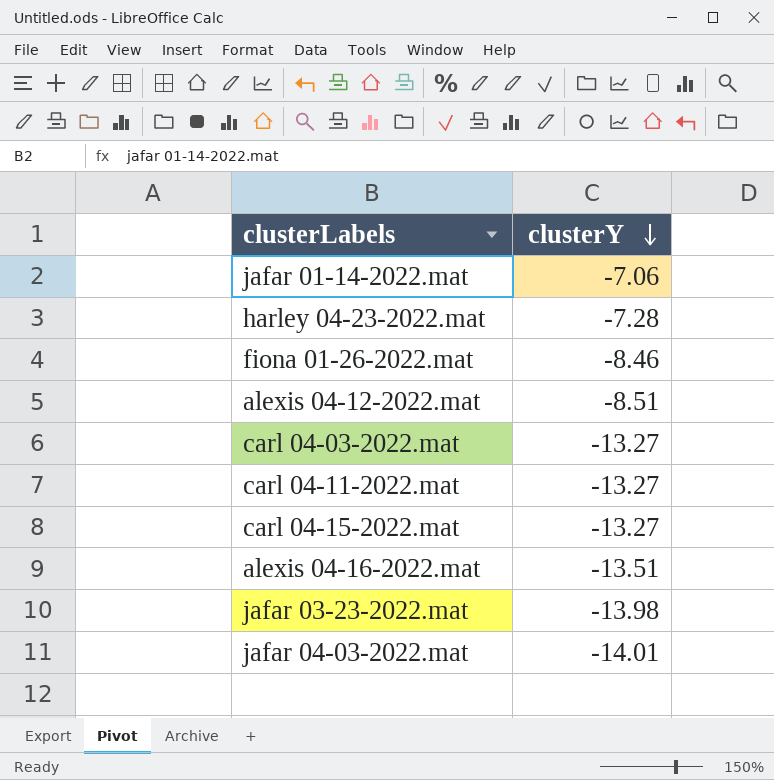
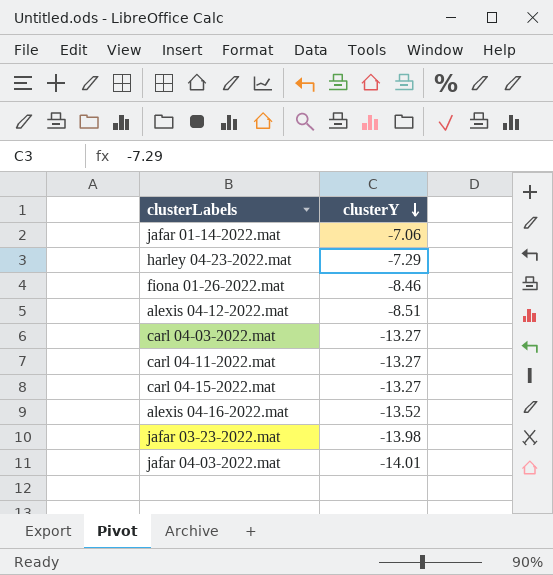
harley 04-23-2022.mat | clusterY: -7.28 -> -7.29
alexis 04-16-2022.mat | clusterY: -13.51 -> -13.52

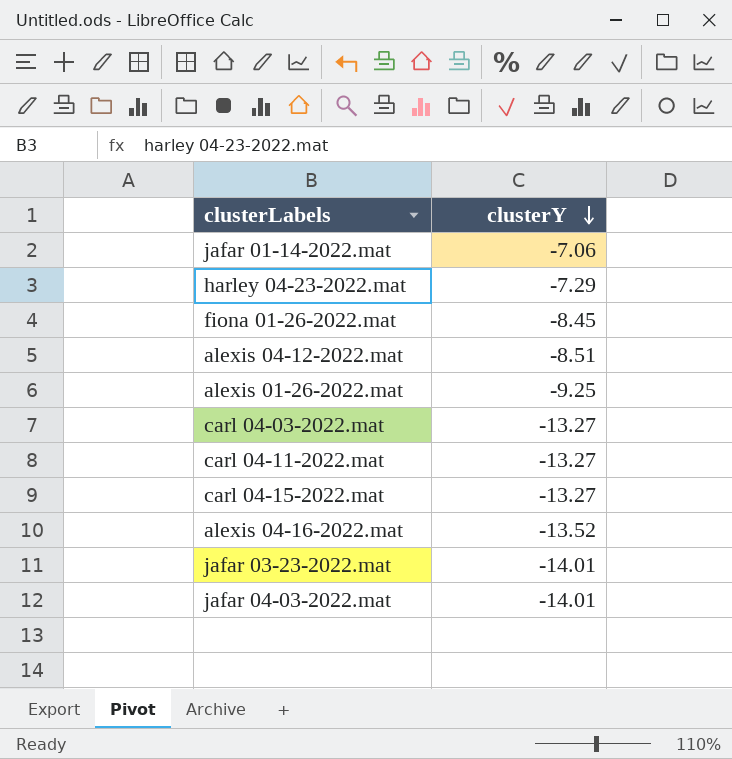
fiona 01-26-2022.mat | clusterY: -8.46 -> -8.45
row alexis 01-26-2022.mat: none -> -9.25
jafar 03-23-2022.mat | clusterY: -13.98 -> -14.01

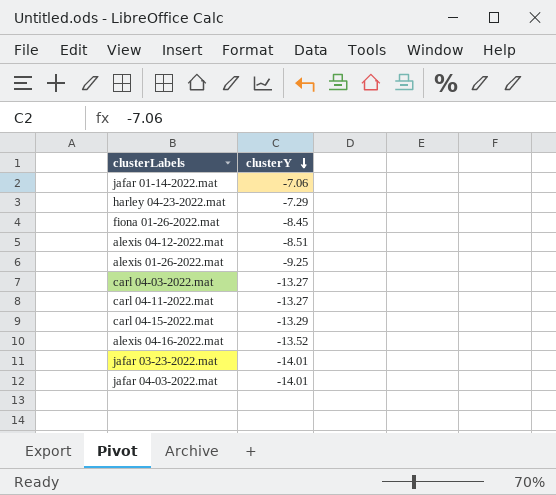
carl 04-15-2022.mat | clusterY: -13.27 -> -13.29

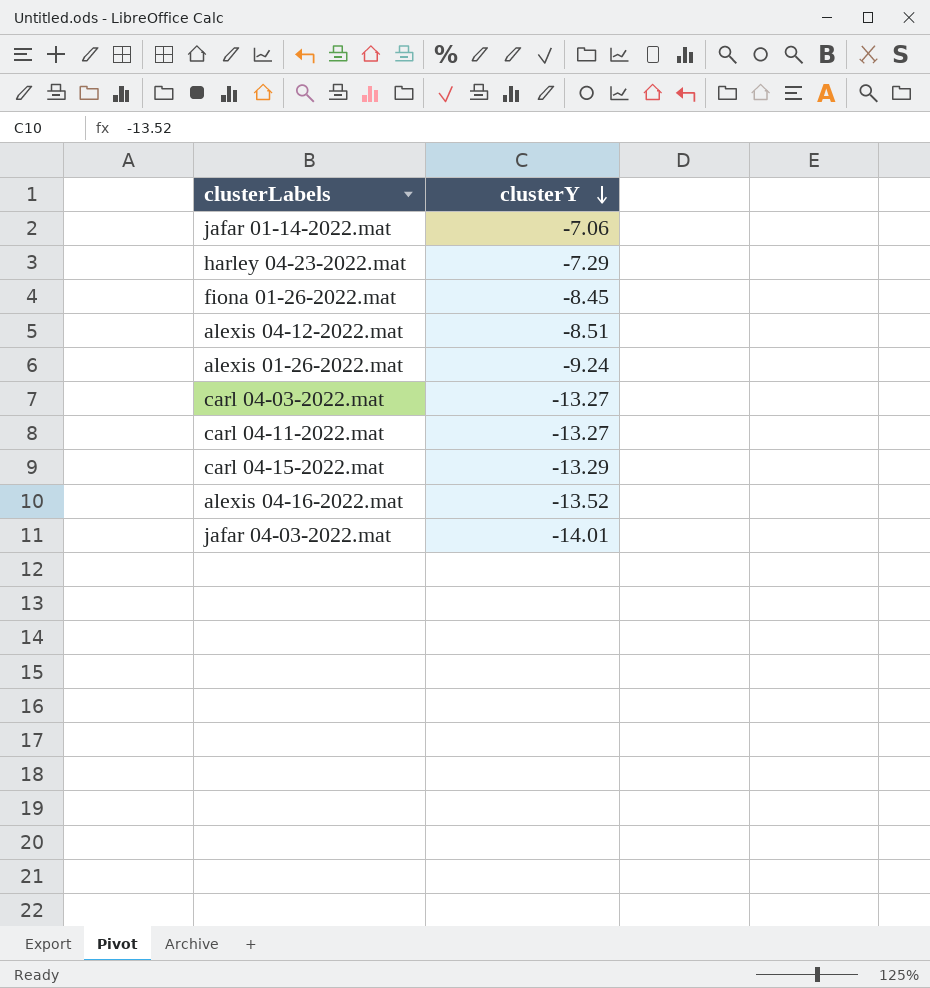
row jafar 03-23-2022.mat: -14.01 -> none
alexis 01-26-2022.mat | clusterY: -9.25 -> -9.24

